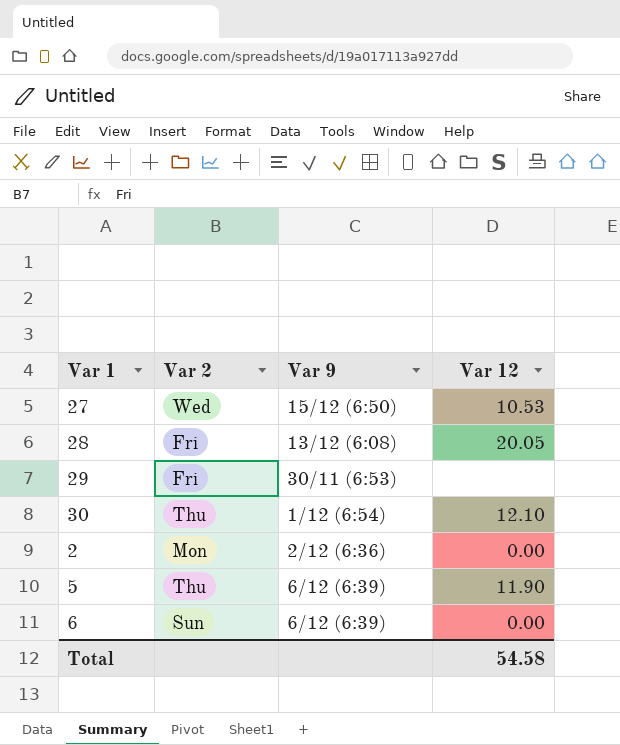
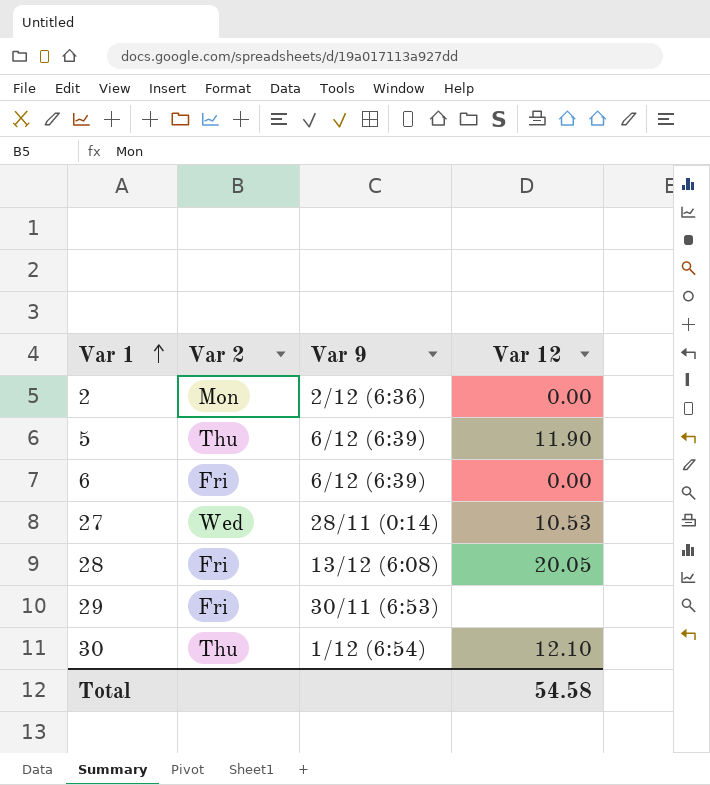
row order: none -> Var 1 ascending
6 | Var 2: Sun -> Fri
27 | Var 9: 15/12 (6:50) -> 28/11 (0:14)

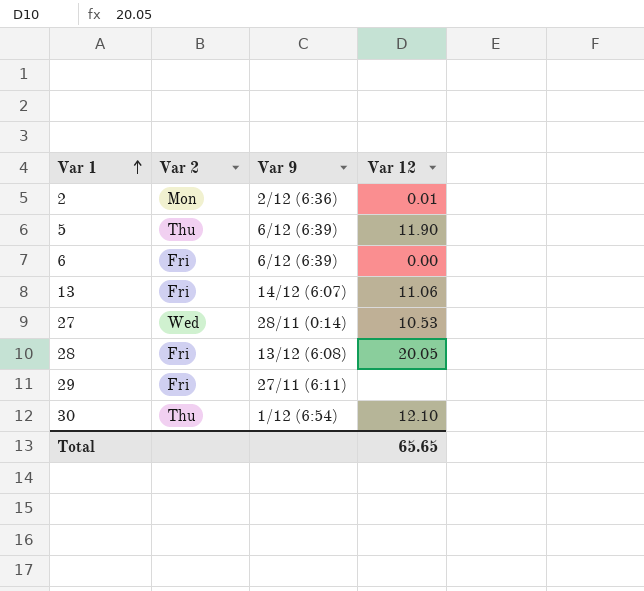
2 | Var 12: 0.00 -> 0.01
row 13: none -> Fri | 14/12 (6:07) | 11.06
29 | Var 9: 30/11 (6:53) -> 27/11 (6:11)
Total | Var 12: 54.58 -> 65.65

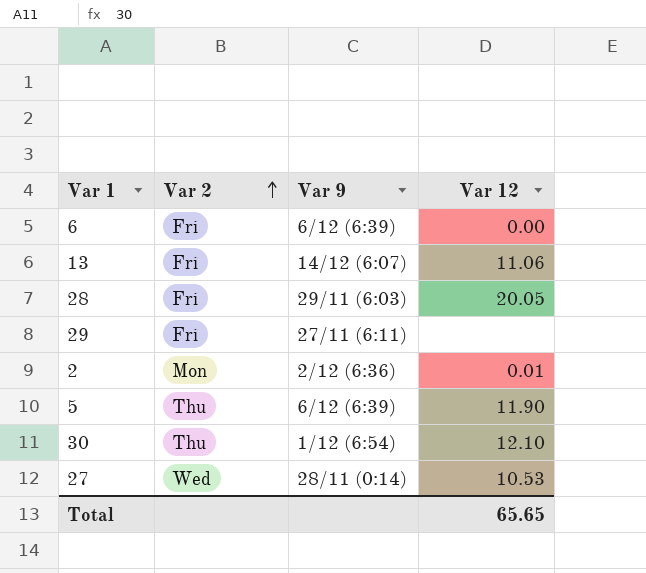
row order: Var 1 ascending -> Var 2 ascending
28 | Var 9: 13/12 (6:08) -> 29/11 (6:03)

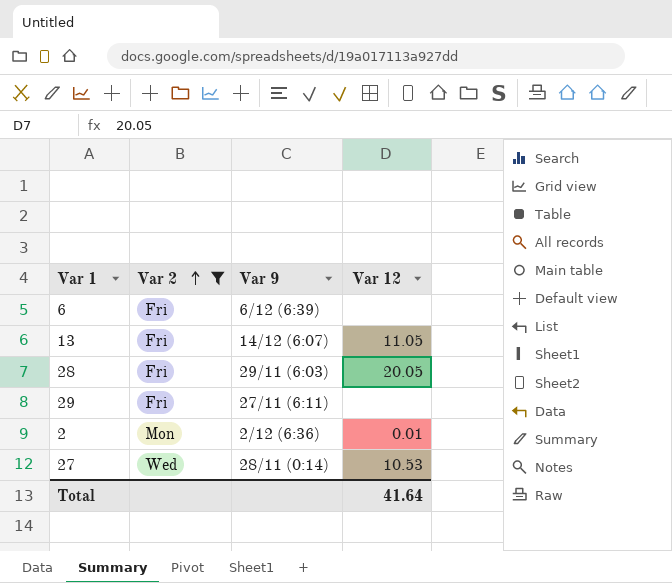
filter: none -> Var 2 != Thu
6 | Var 12: 0.00 -> none
13 | Var 12: 11.06 -> 11.05
Total | Var 12: 65.65 -> 41.64

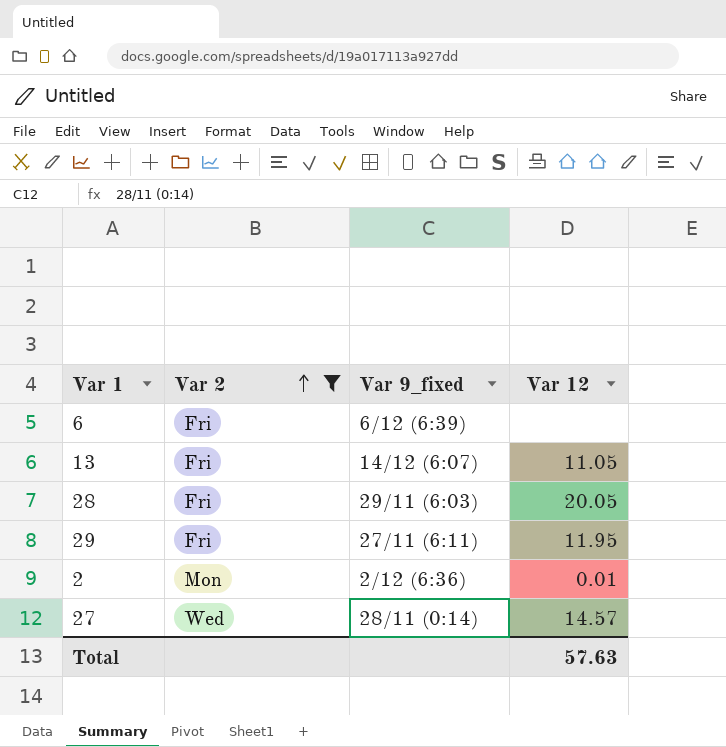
column name: Var 9 -> Var 9_fixed
29 | Var 12: none -> 11.95
27 | Var 12: 10.53 -> 14.57
Total | Var 12: 41.64 -> 57.63

